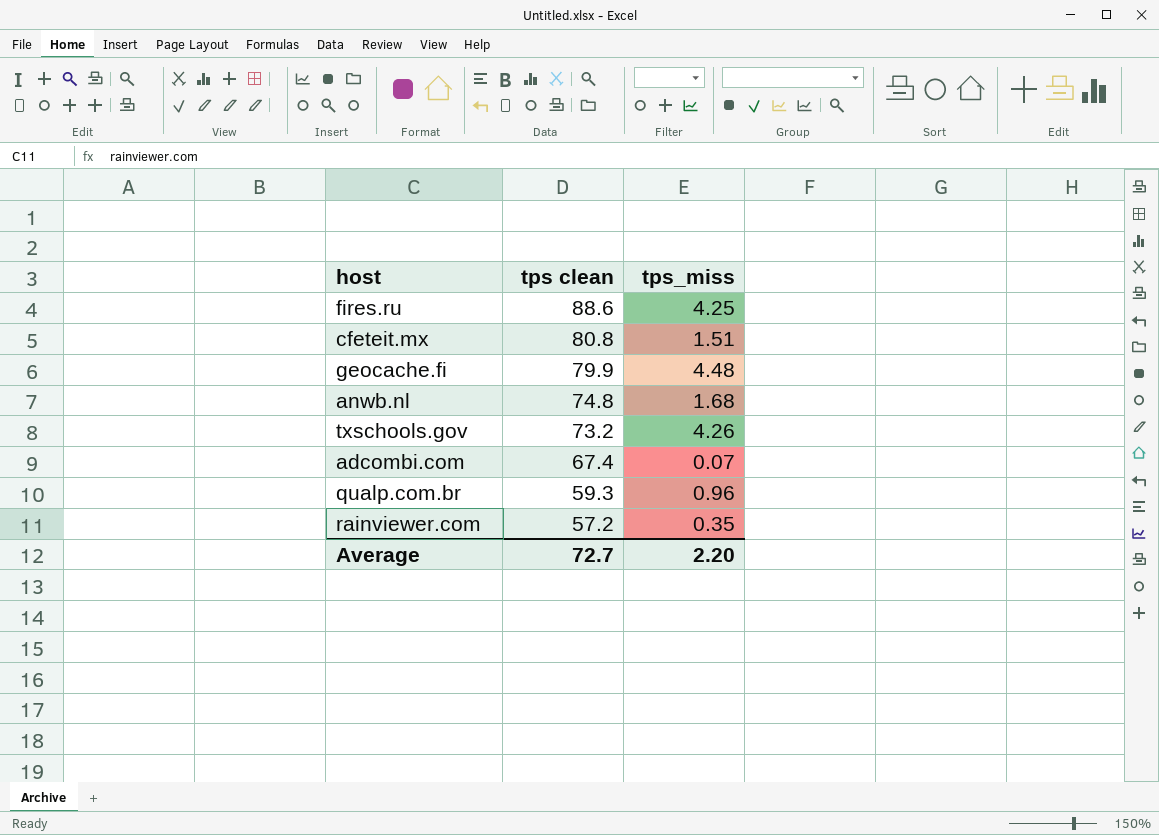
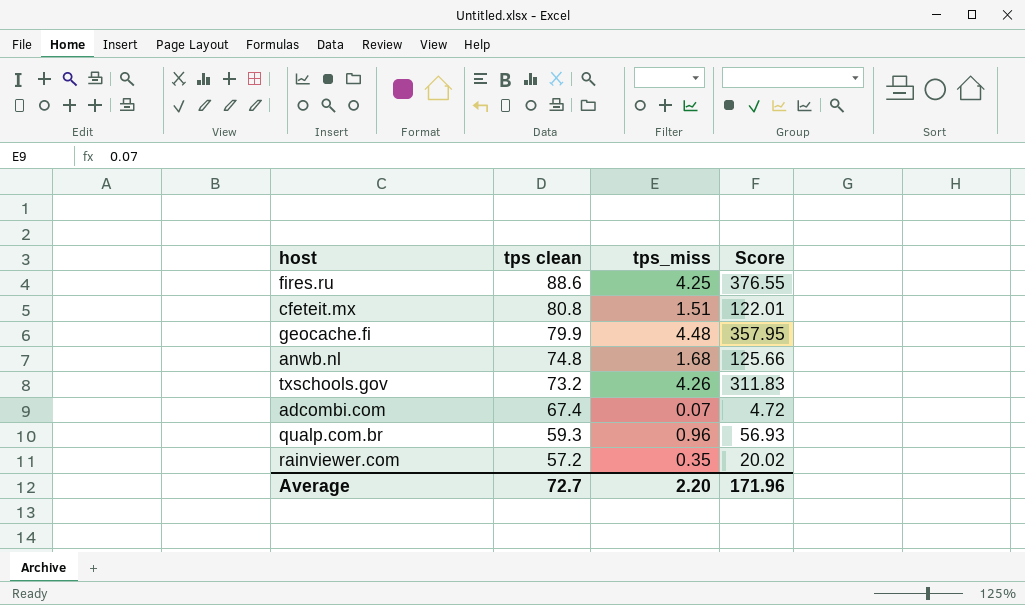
column Score | formula: none -> [tps clean] * [tps_miss]

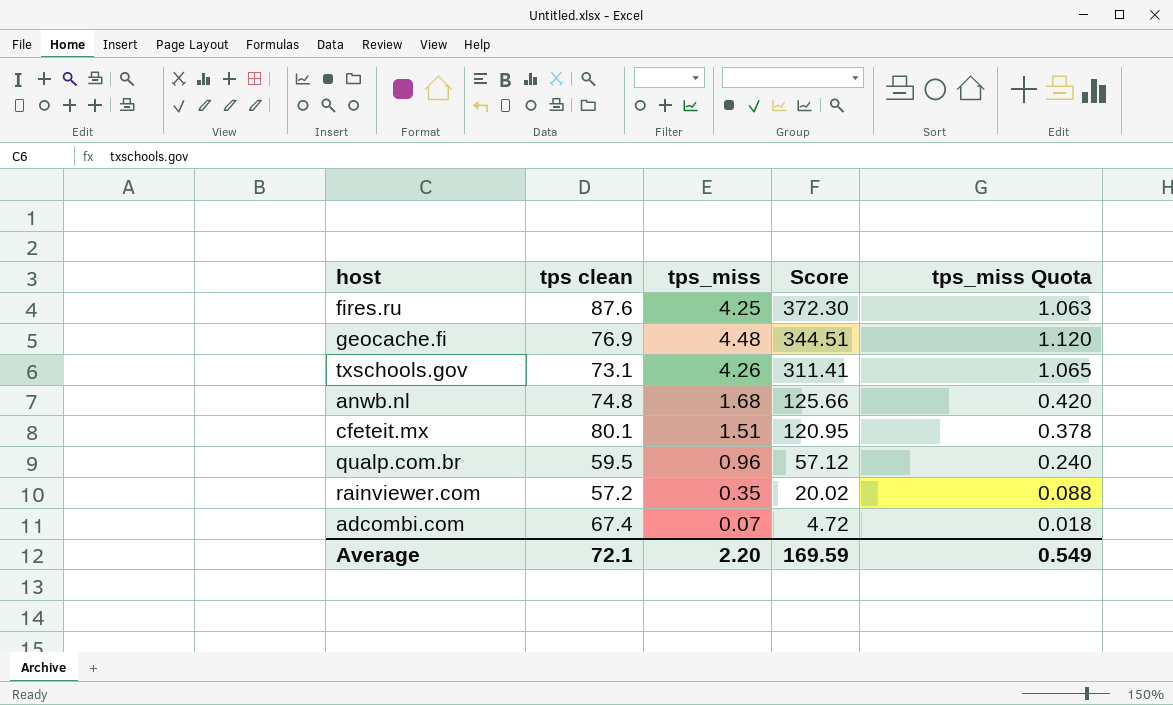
row order: tps clean descending -> Score descending
column tps_miss Quota | formula: none -> [tps_miss] * 0.25
fires.ru | tps clean: 88.6 -> 87.6
fires.ru | Score: 376.55 -> 372.30
geocache.fi | tps clean: 79.9 -> 76.9
geocache.fi | Score: 357.95 -> 344.51
txschools.gov | tps clean: 73.2 -> 73.1
txschools.gov | Score: 311.83 -> 311.41
cfeteit.mx | tps clean: 80.8 -> 80.1
cfeteit.mx | Score: 122.01 -> 120.95
qualp.com.br | tps clean: 59.3 -> 59.5
qualp.com.br | Score: 56.93 -> 57.12
Average | tps clean: 72.7 -> 72.1
Average | Score: 171.96 -> 169.59

